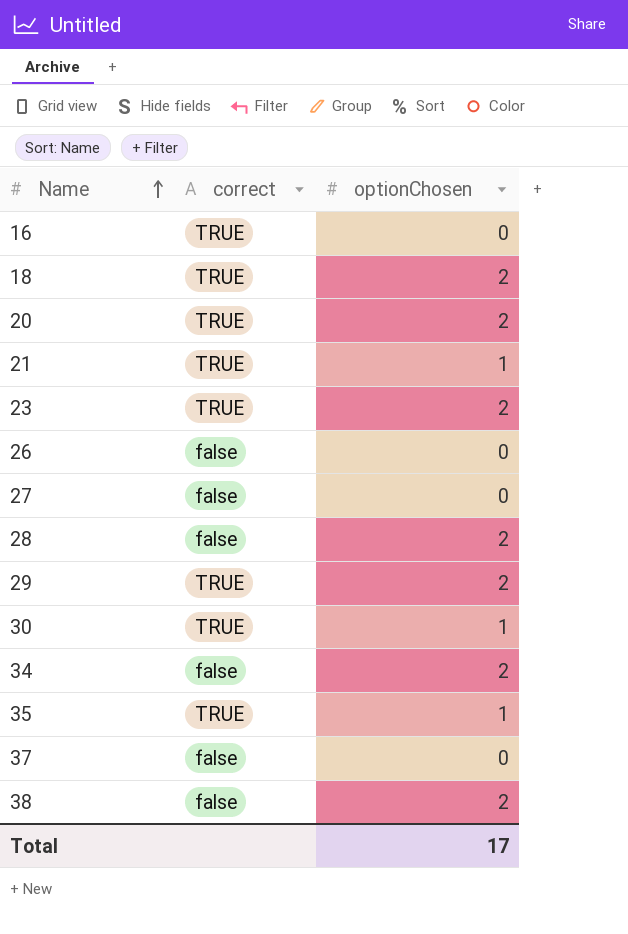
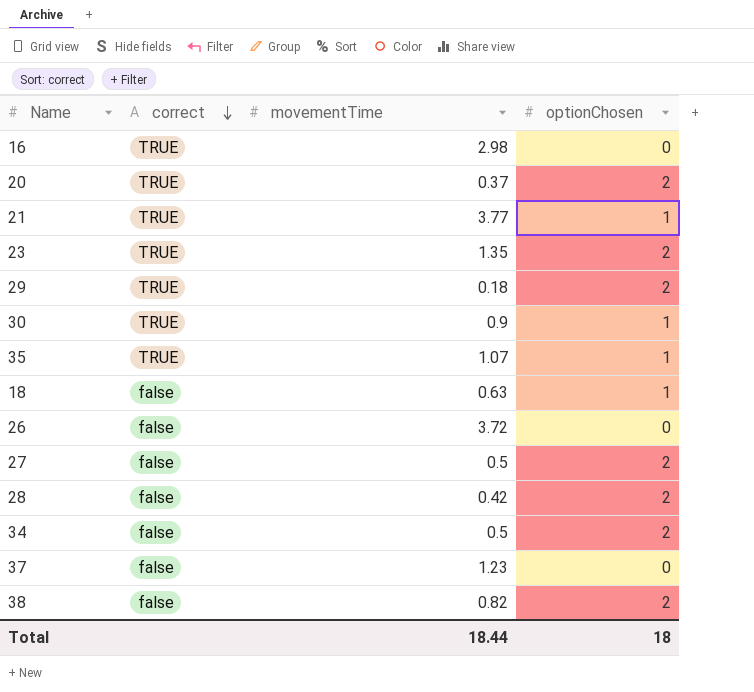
row order: Name ascending -> correct descending
column movementTime | position: none -> 3
18 | correct: TRUE -> false
18 | optionChosen: 2 -> 1
27 | optionChosen: 0 -> 2
Total | optionChosen: 17 -> 18

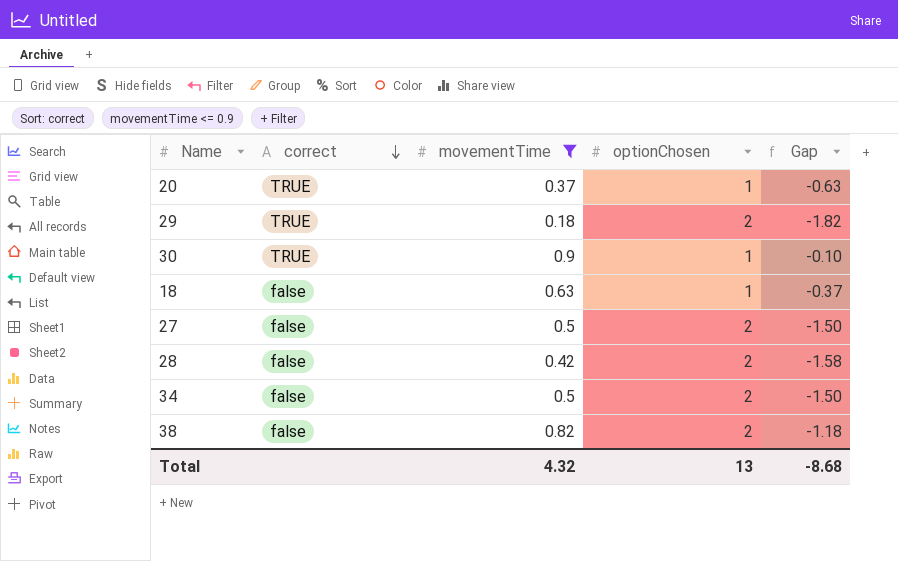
filter: none -> movementTime <= 0.9
column Gap | formula: none -> [movementTime] - [optionChosen]
20 | optionChosen: 2 -> 1
Total | movementTime: 18.44 -> 4.32
Total | optionChosen: 18 -> 13

